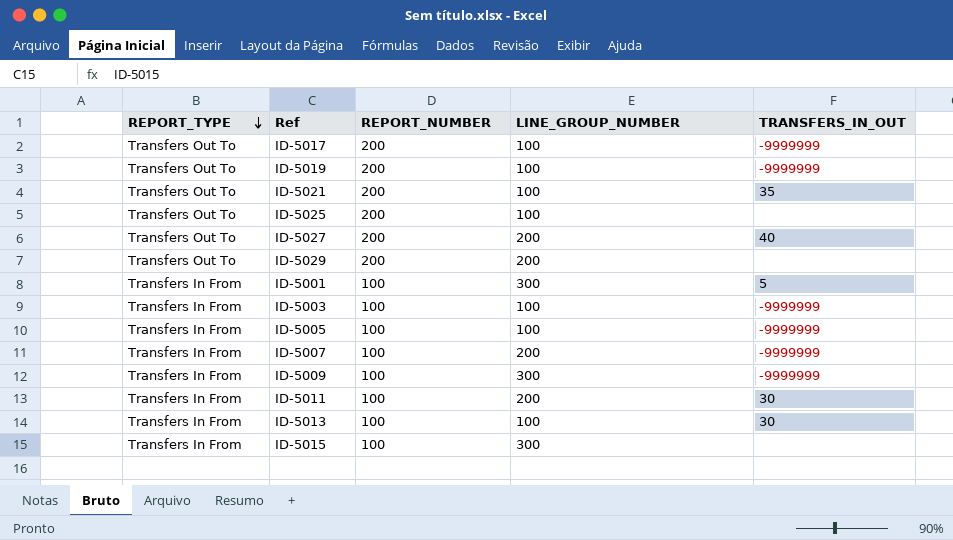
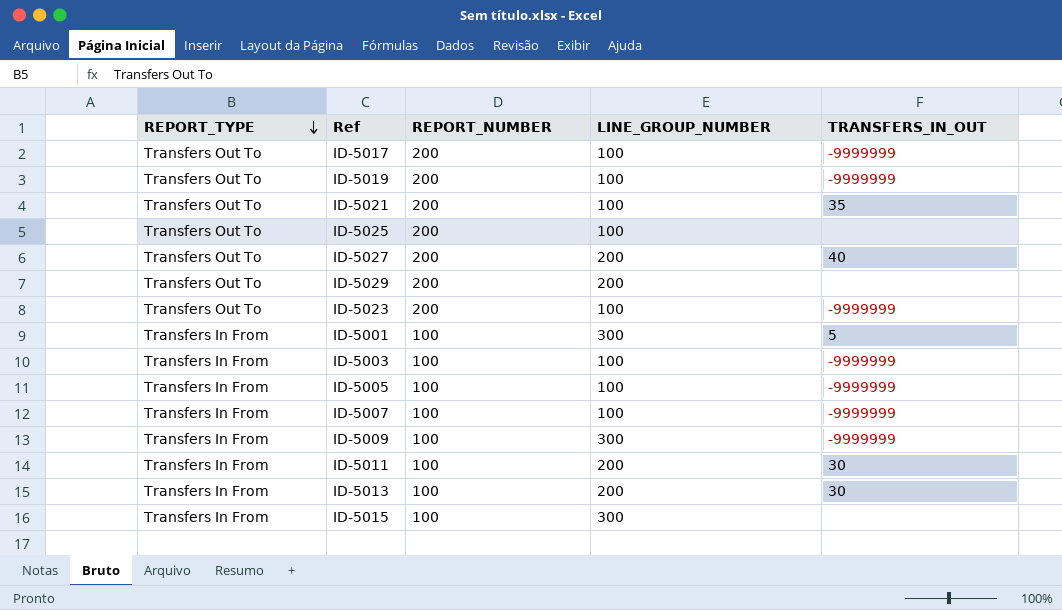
row ID-5023: none -> Transfers Out To | 200 | 100 | -9999999
ID-5007 | LINE_GROUP_NUMBER: 200 -> 100
ID-5013 | LINE_GROUP_NUMBER: 100 -> 200

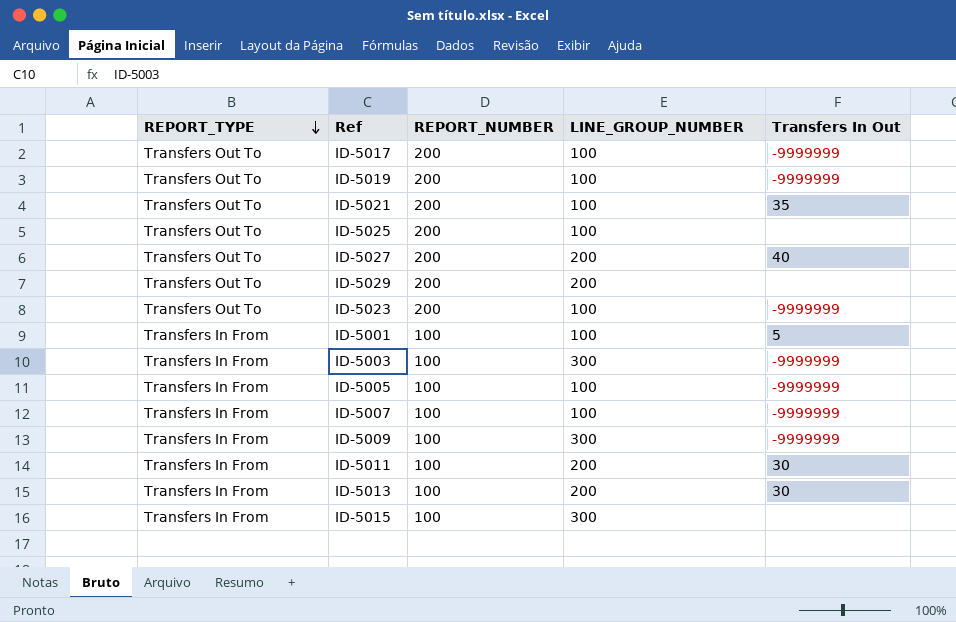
column name: TRANSFERS_IN_OUT -> Transfers In Out
ID-5001 | LINE_GROUP_NUMBER: 300 -> 100
ID-5003 | LINE_GROUP_NUMBER: 100 -> 300

